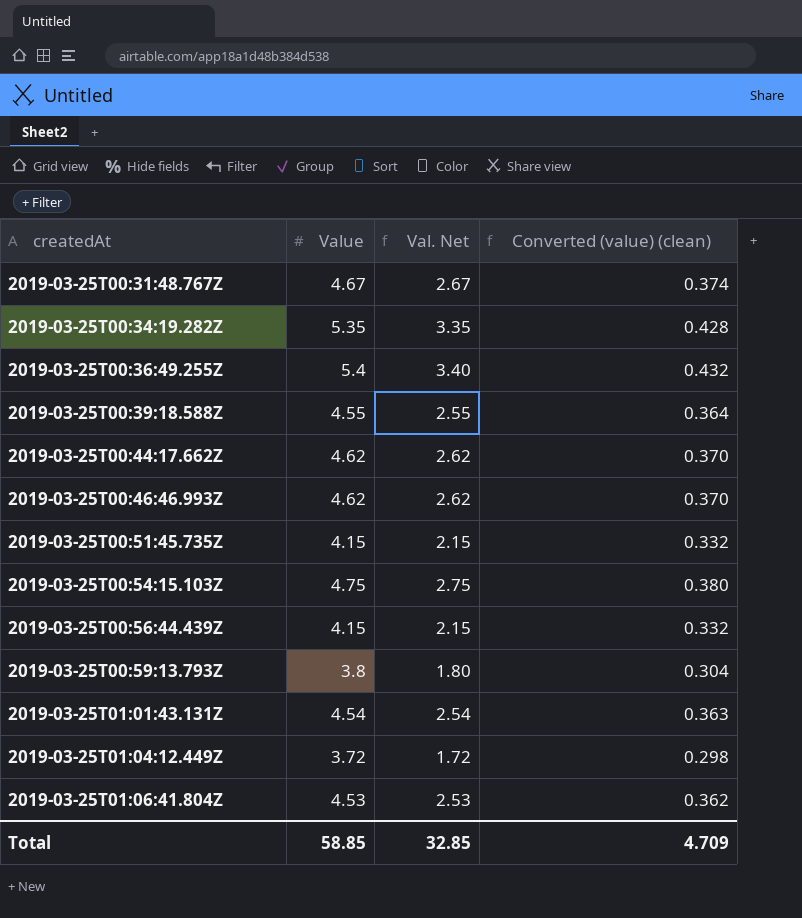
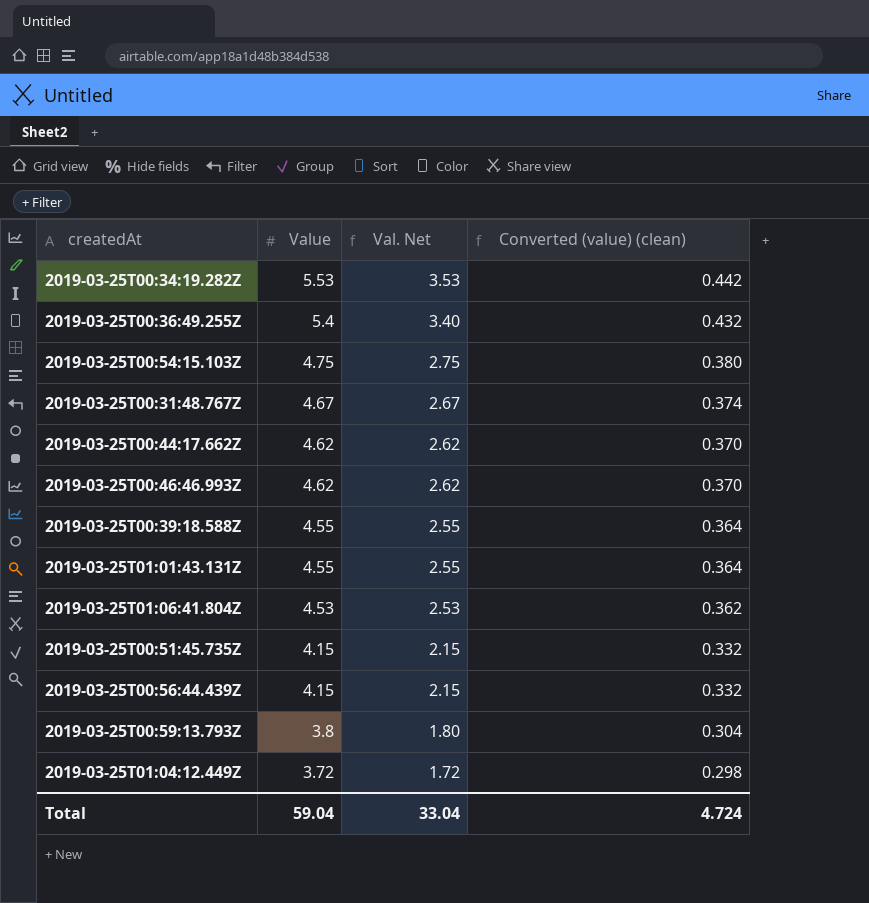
row order: createdAt ascending -> Value descending
2019-03-25T00:34:19.282Z | Value: 5.35 -> 5.53
2019-03-25T00:34:19.282Z | Val. Net: 3.35 -> 3.53
2019-03-25T00:34:19.282Z | Converted (value) (clean): 0.428 -> 0.442
2019-03-25T01:01:43.131Z | Value: 4.54 -> 4.55
2019-03-25T01:01:43.131Z | Val. Net: 2.54 -> 2.55
2019-03-25T01:01:43.131Z | Converted (value) (clean): 0.363 -> 0.364
Total | Value: 58.85 -> 59.04
Total | Val. Net: 32.85 -> 33.04
Total | Converted (value) (clean): 4.709 -> 4.724

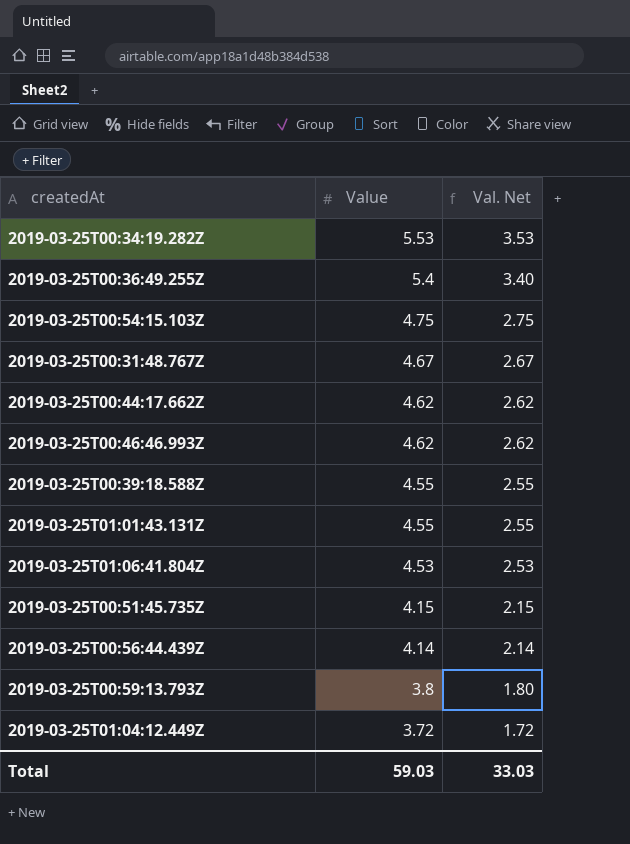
column Converted (value) (clean) | formula: [Value] * 0.08 -> none
2019-03-25T00:56:44.439Z | Value: 4.15 -> 4.14
2019-03-25T00:56:44.439Z | Val. Net: 2.15 -> 2.14
Total | Value: 59.04 -> 59.03
Total | Val. Net: 33.04 -> 33.03

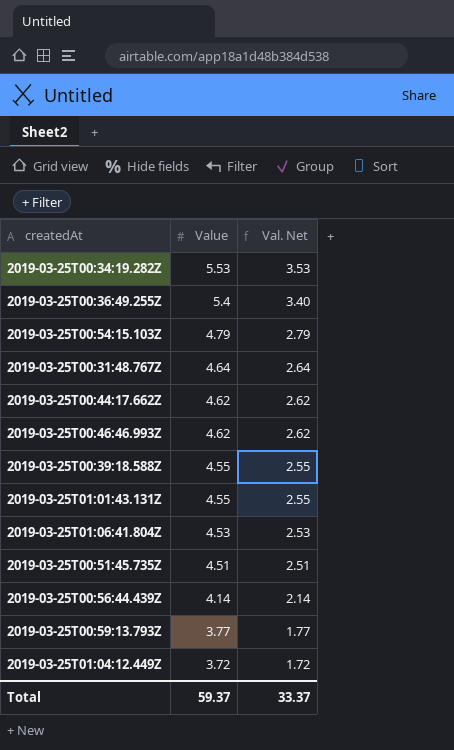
2019-03-25T00:54:15.103Z | Value: 4.75 -> 4.79
2019-03-25T00:54:15.103Z | Val. Net: 2.75 -> 2.79
2019-03-25T00:31:48.767Z | Value: 4.67 -> 4.64
2019-03-25T00:31:48.767Z | Val. Net: 2.67 -> 2.64
2019-03-25T00:51:45.735Z | Value: 4.15 -> 4.51
2019-03-25T00:51:45.735Z | Val. Net: 2.15 -> 2.51
2019-03-25T00:59:13.793Z | Value: 3.8 -> 3.77
2019-03-25T00:59:13.793Z | Val. Net: 1.80 -> 1.77
Total | Value: 59.03 -> 59.37
Total | Val. Net: 33.03 -> 33.37

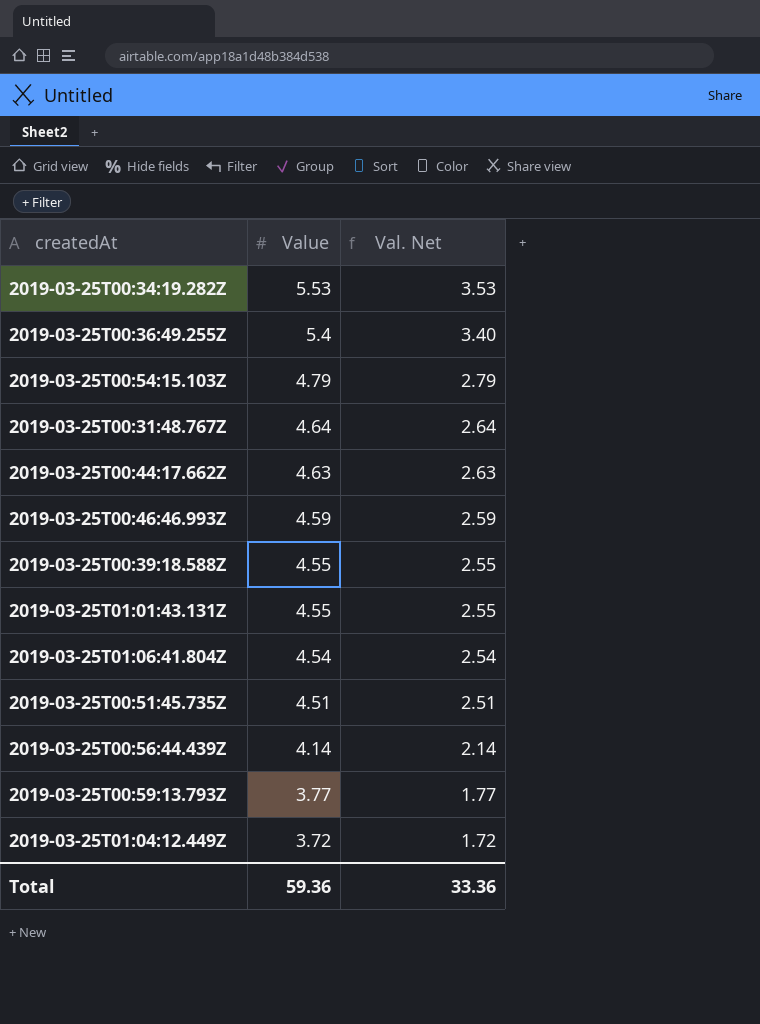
2019-03-25T00:44:17.662Z | Value: 4.62 -> 4.63
2019-03-25T00:44:17.662Z | Val. Net: 2.62 -> 2.63
2019-03-25T00:46:46.993Z | Value: 4.62 -> 4.59
2019-03-25T00:46:46.993Z | Val. Net: 2.62 -> 2.59
2019-03-25T01:06:41.804Z | Value: 4.53 -> 4.54
2019-03-25T01:06:41.804Z | Val. Net: 2.53 -> 2.54
Total | Value: 59.37 -> 59.36
Total | Val. Net: 33.37 -> 33.36

